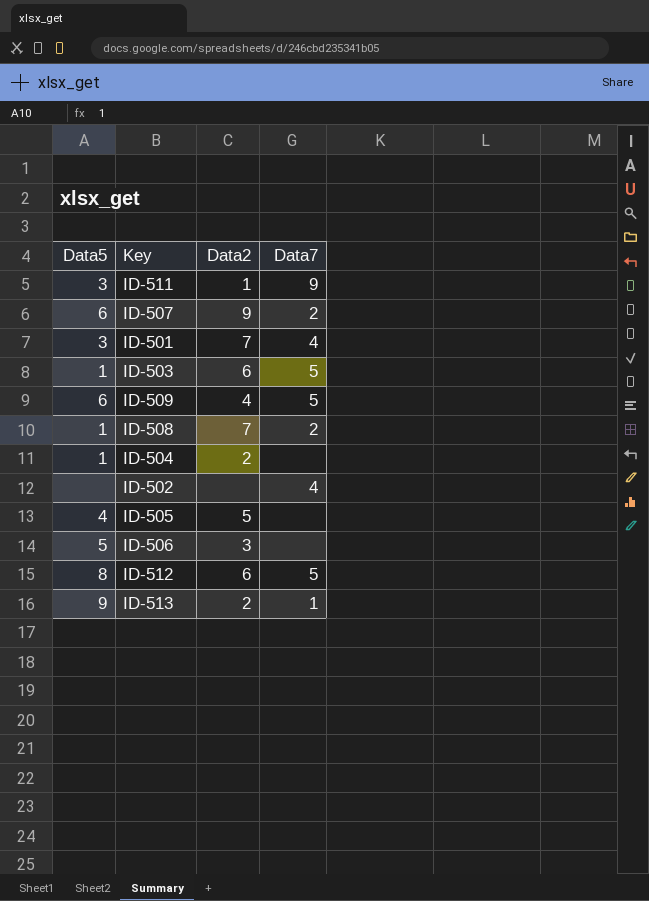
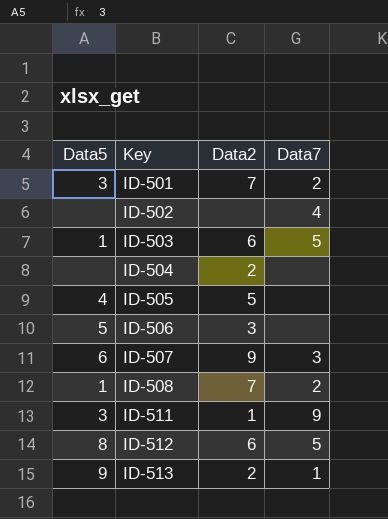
row order: none -> Key ascending
row ID-509: 6 | 4 | 5 -> none
ID-501 | Data7: 4 -> 2
ID-504 | Data5: 1 -> none
ID-507 | Data7: 2 -> 3

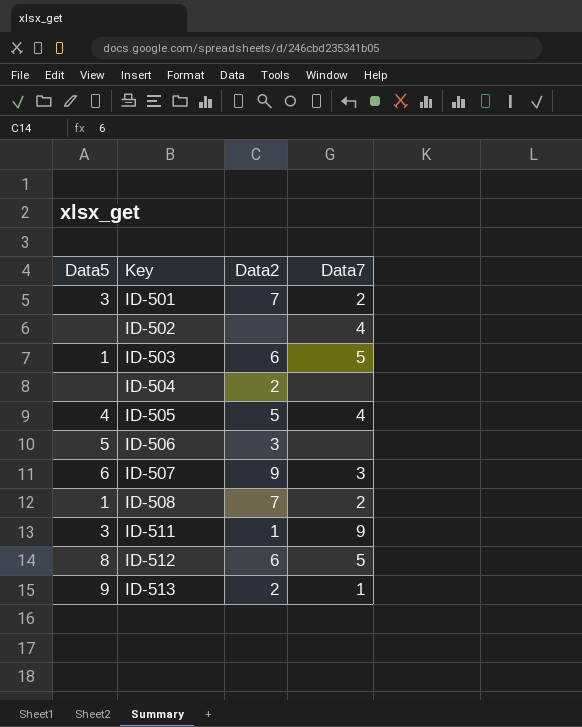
ID-505 | Data7: none -> 4

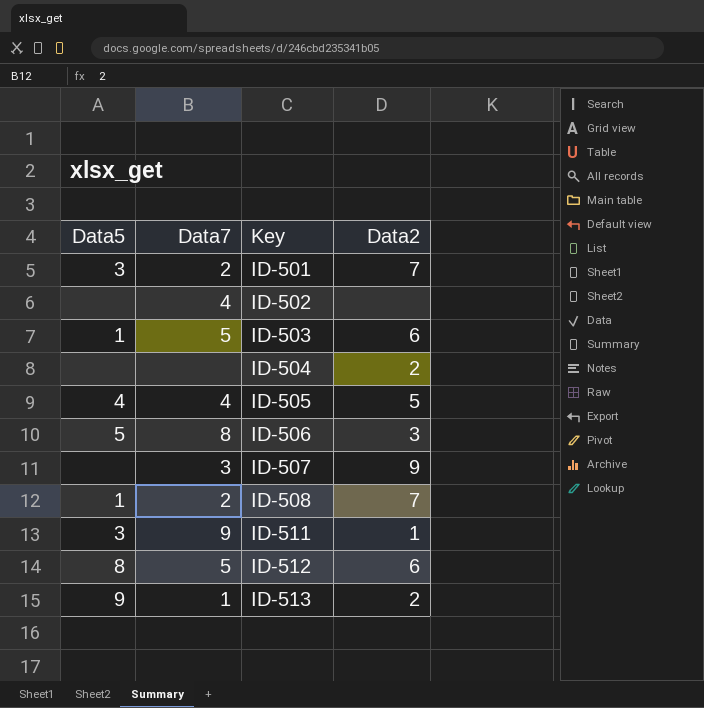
column Data7 | position: 4 -> 2
ID-506 | Data7: none -> 8
ID-507 | Data5: 6 -> none

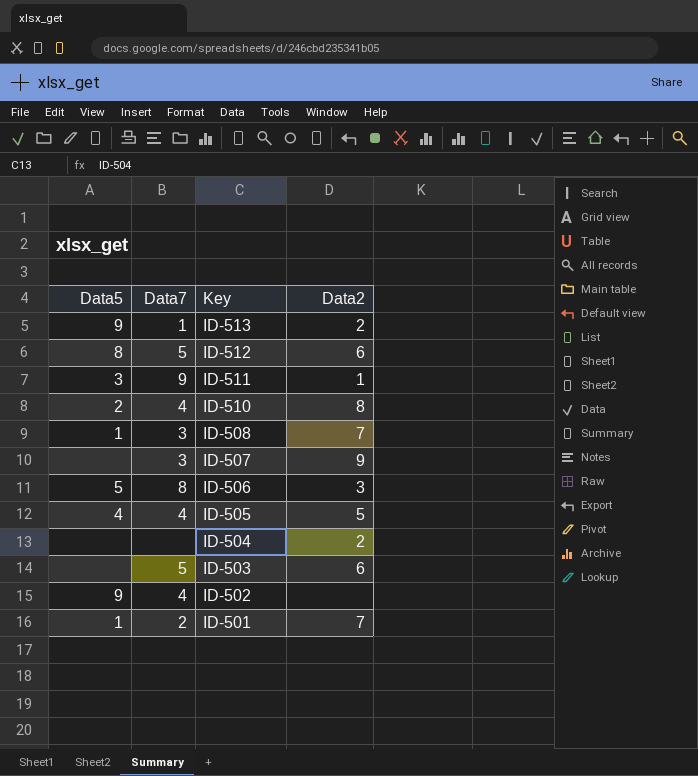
row order: Key ascending -> Key descending
row ID-510: none -> 2 | 4 | 8
ID-508 | Data7: 2 -> 3
ID-503 | Data5: 1 -> none
ID-502 | Data5: none -> 9
ID-501 | Data5: 3 -> 1

